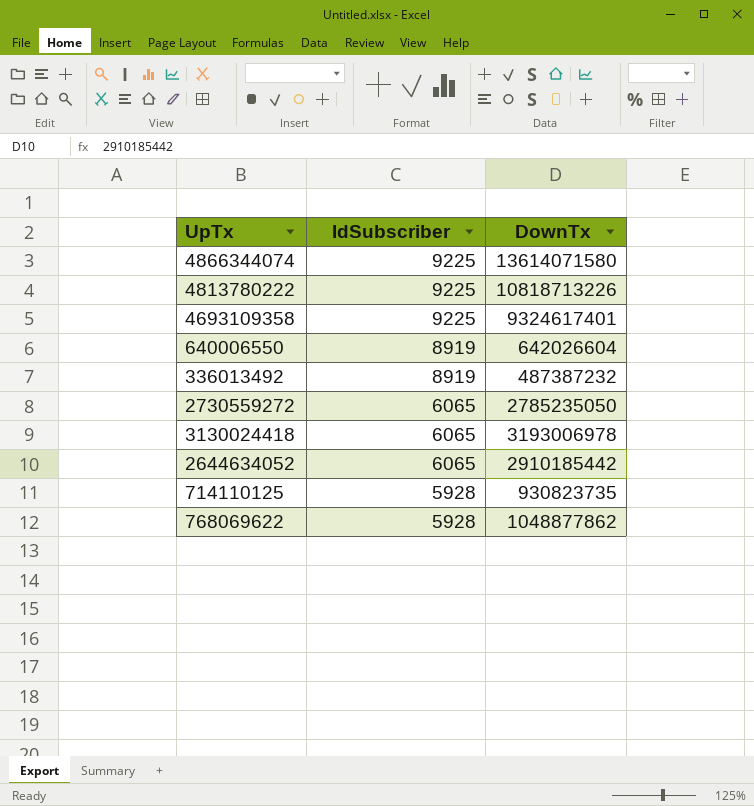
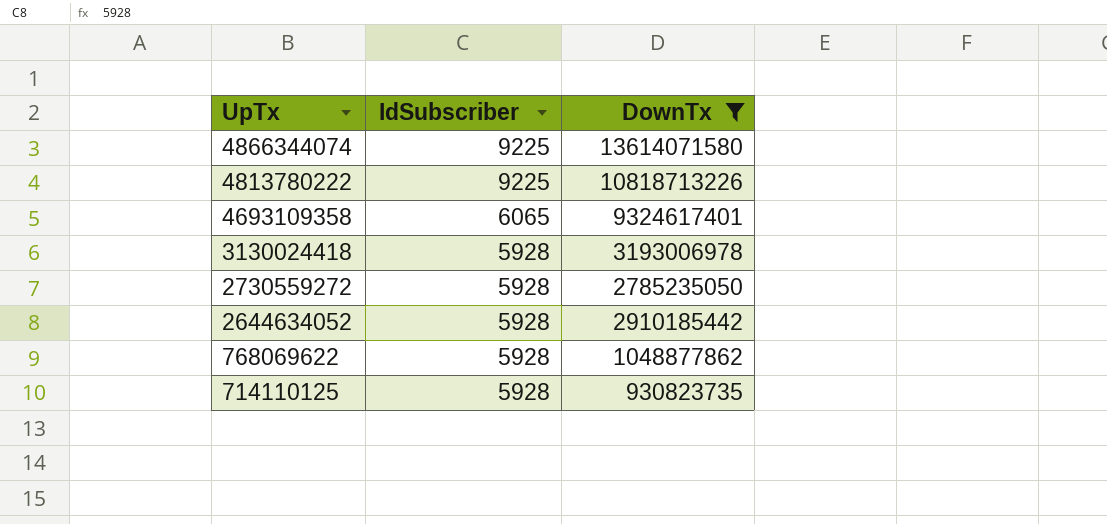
filter: none -> DownTx >= 930823735
row order: IdSubscriber descending -> UpTx descending
4693109358 | IdSubscriber: 9225 -> 6065
3130024418 | IdSubscriber: 6065 -> 5928
2730559272 | IdSubscriber: 6065 -> 5928
2644634052 | IdSubscriber: 6065 -> 5928

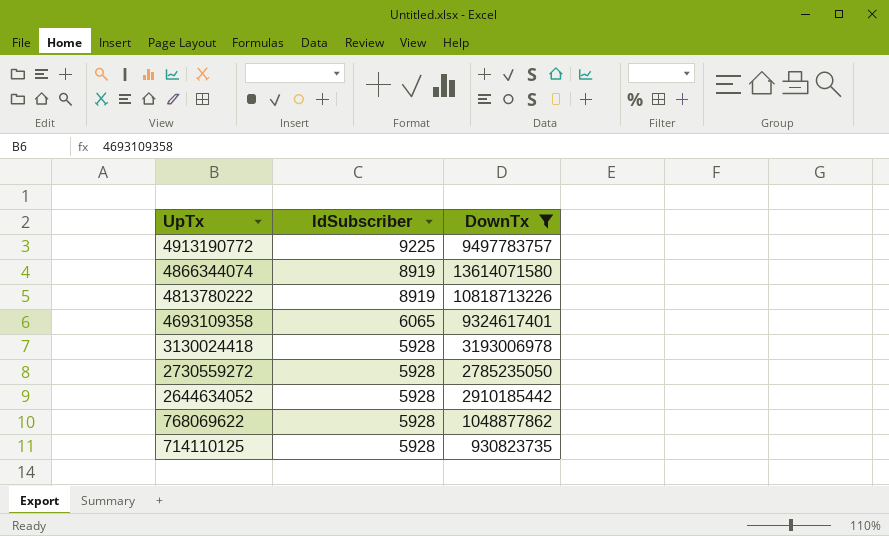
row 4913190772: none -> 9225 | 9497783757
4866344074 | IdSubscriber: 9225 -> 8919
4813780222 | IdSubscriber: 9225 -> 8919

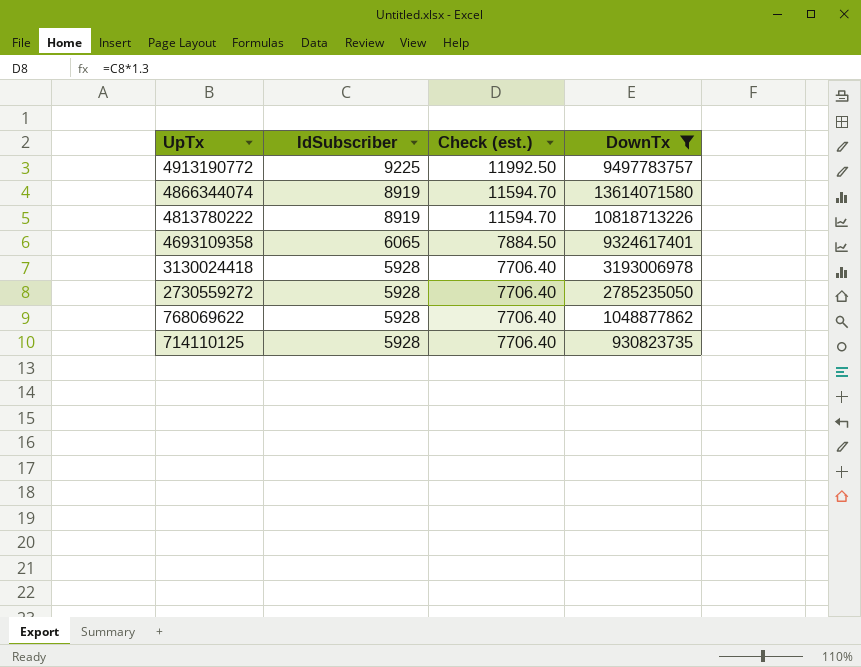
column Check (est.) | formula: none -> [IdSubscriber] * 1.3
row 2644634052: 5928 | 2910185442 -> none

